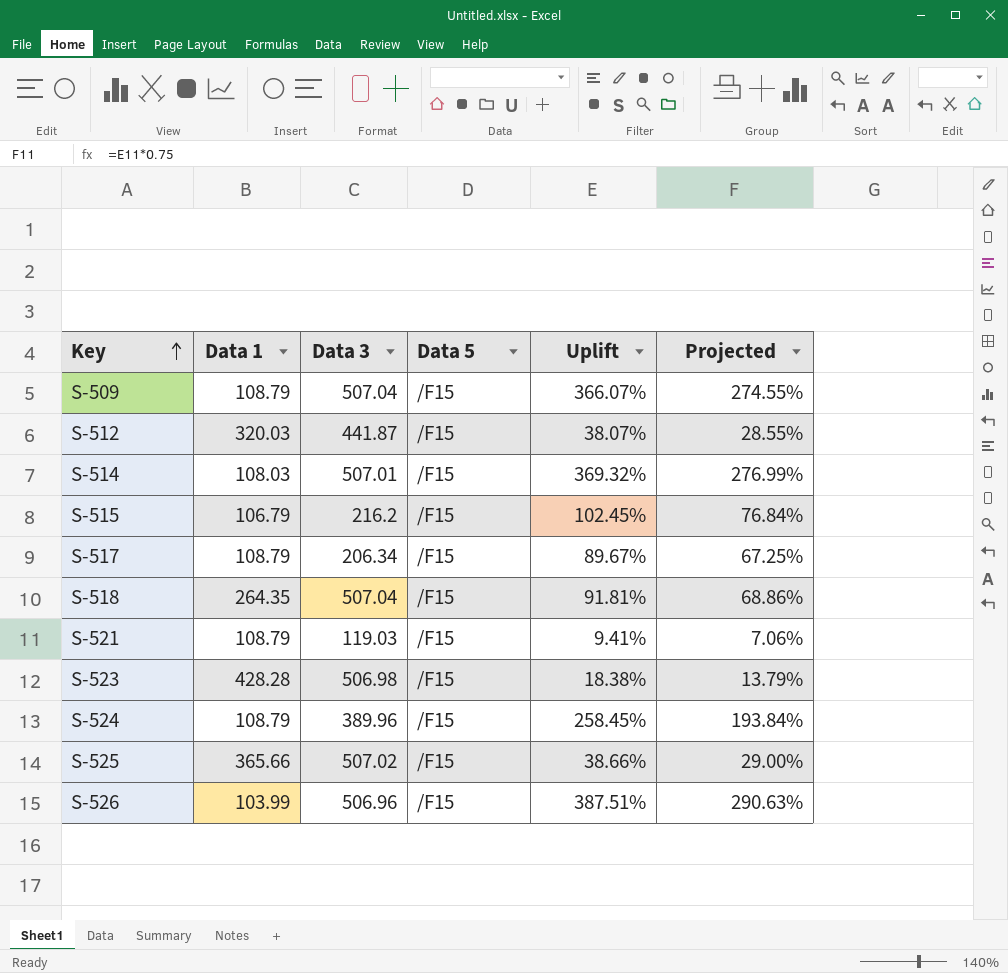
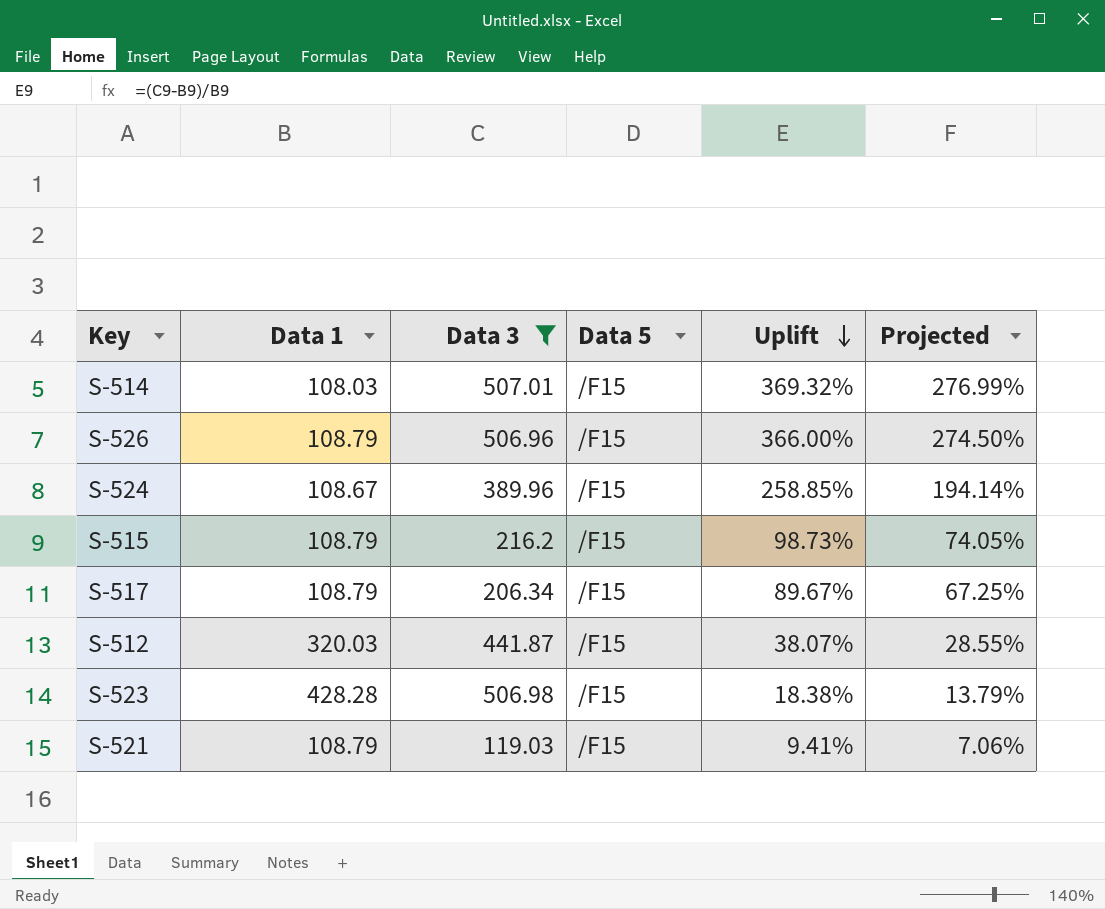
filter: none -> Data 3 <= 507.01
row order: Key ascending -> Uplift descending
S-526 | Data 1: 103.99 -> 108.79
S-526 | Uplift: 387.51% -> 366.00%
S-526 | Projected: 290.63% -> 274.50%
S-524 | Data 1: 108.79 -> 108.67
S-524 | Uplift: 258.45% -> 258.85%
S-524 | Projected: 193.84% -> 194.14%
S-515 | Data 1: 106.79 -> 108.79
S-515 | Uplift: 102.45% -> 98.73%
S-515 | Projected: 76.84% -> 74.05%

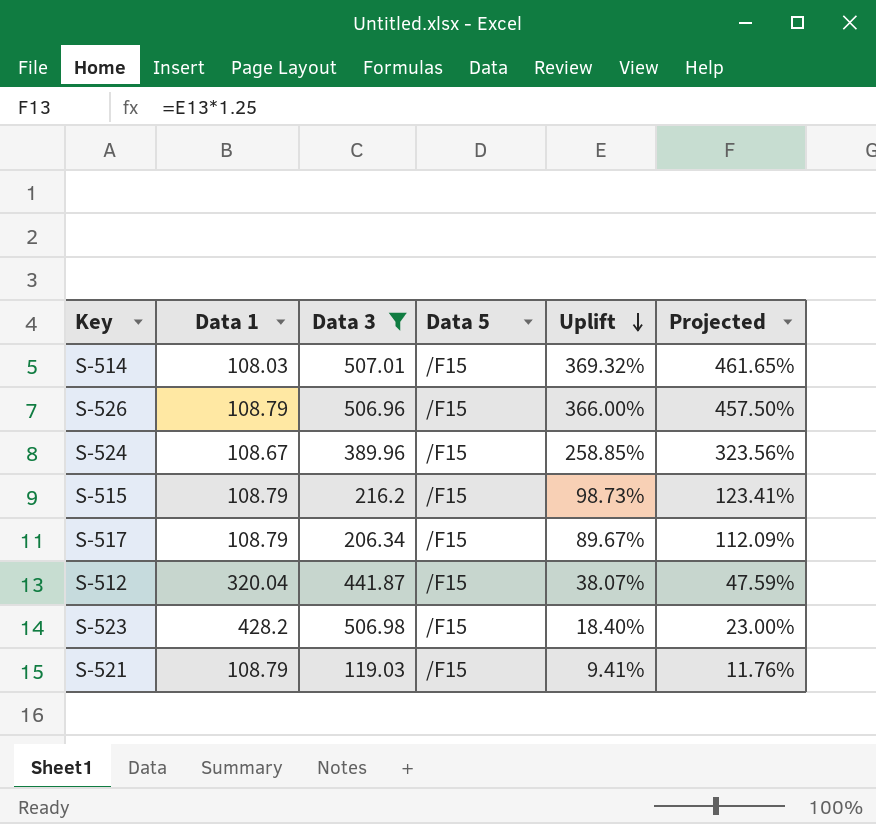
column Projected | formula: [Uplift] * 0.75 -> [Uplift] * 1.25
S-512 | Data 1: 320.03 -> 320.04
S-523 | Data 1: 428.28 -> 428.2
S-523 | Uplift: 18.38% -> 18.40%

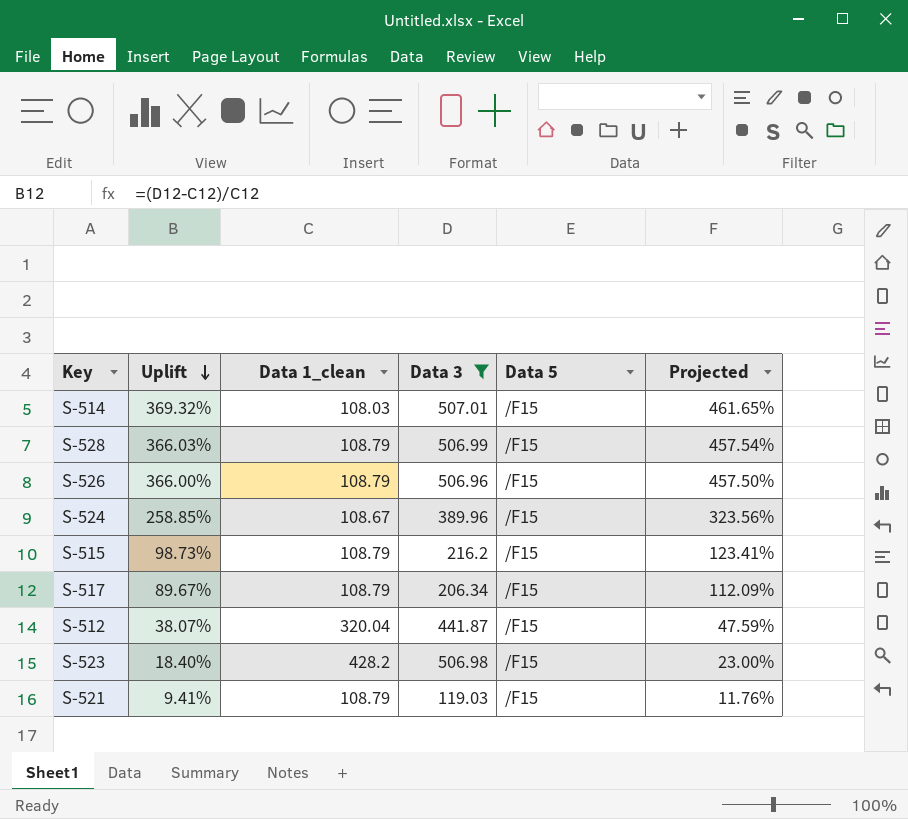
column Uplift | position: 5 -> 2
column name: Data 1 -> Data 1_clean
row S-528: none -> 366.03% | 108.79 | 506.99 | /F15 | 457.54%

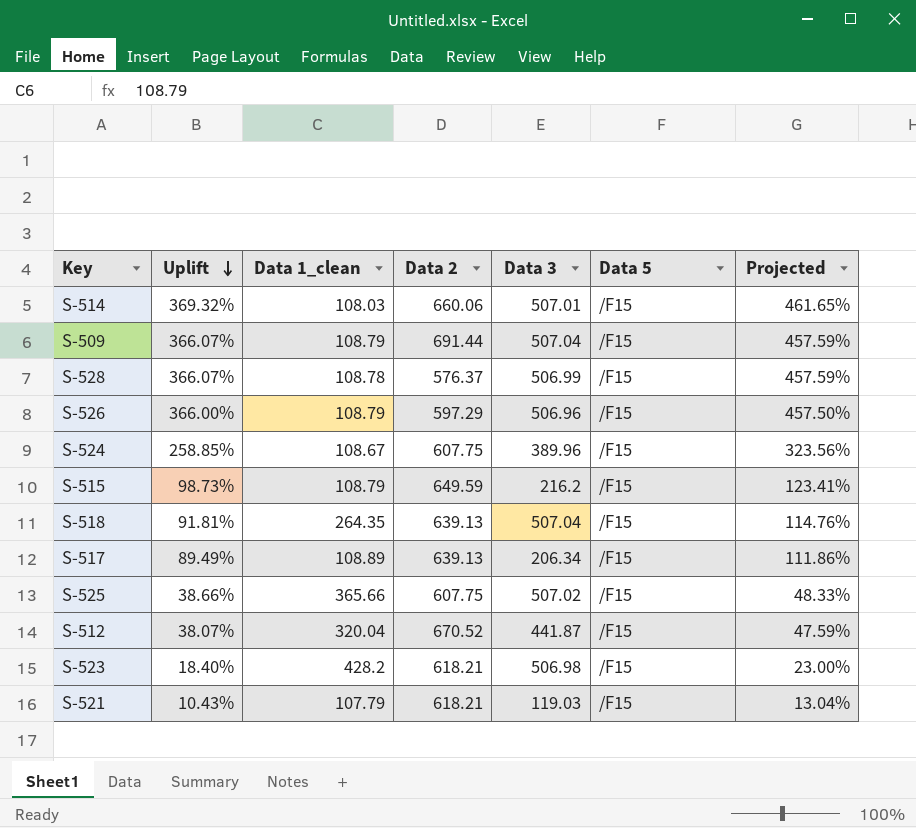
filter: Data 3 <= 507.01 -> none
column Data 2 | position: none -> 4
S-528 | Uplift: 366.03% -> 366.07%
S-528 | Data 1_clean: 108.79 -> 108.78
S-528 | Projected: 457.54% -> 457.59%
S-517 | Uplift: 89.67% -> 89.49%
S-517 | Data 1_clean: 108.79 -> 108.89
S-517 | Projected: 112.09% -> 111.86%
S-521 | Uplift: 9.41% -> 10.43%
S-521 | Data 1_clean: 108.79 -> 107.79
S-521 | Projected: 11.76% -> 13.04%

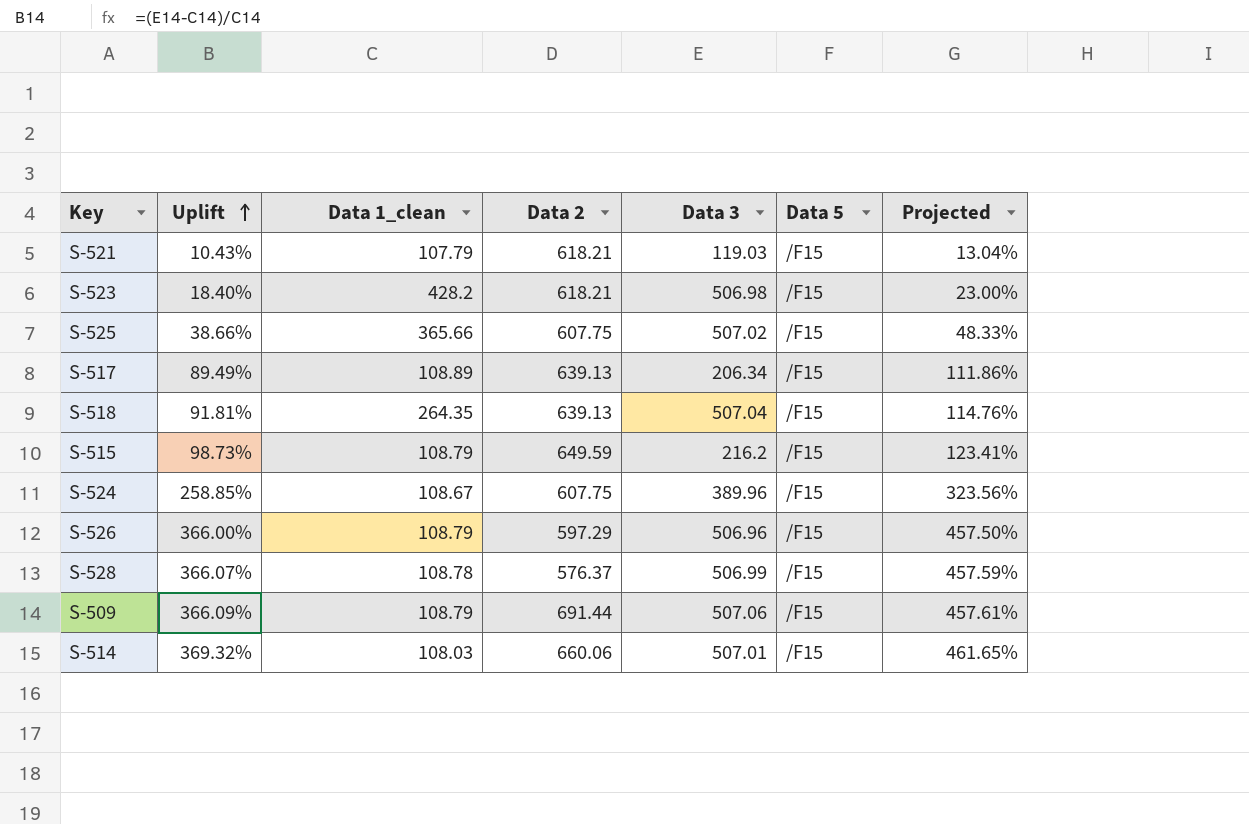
row order: Uplift descending -> Uplift ascending
row S-512: 38.07% | 320.04 | 670.52 | 441.87 | /F15 | 47.59% -> none
S-509 | Uplift: 366.07% -> 366.09%
S-509 | Data 3: 507.04 -> 507.06
S-509 | Projected: 457.59% -> 457.61%

